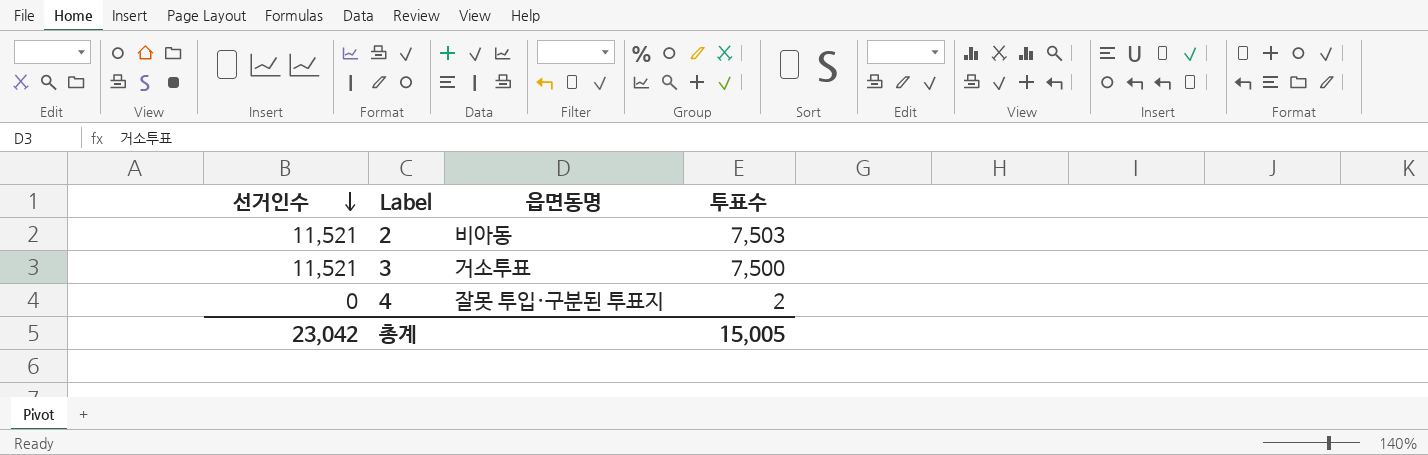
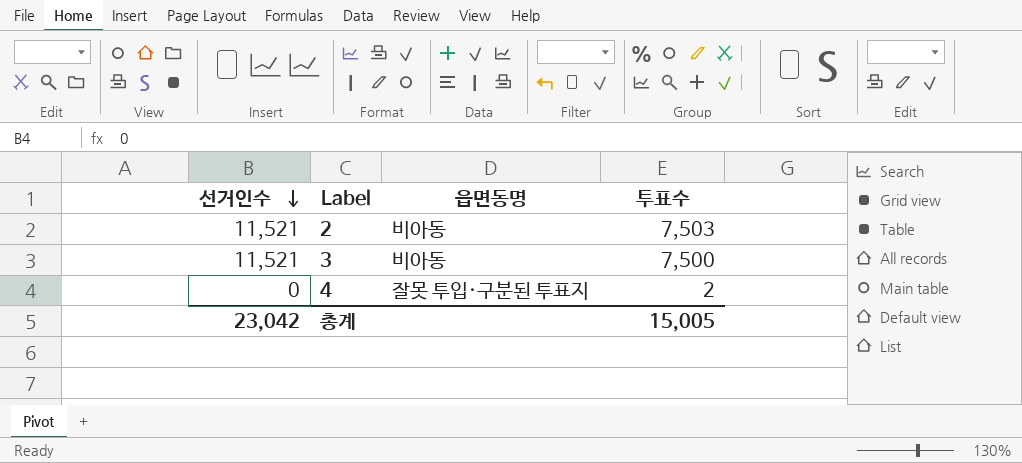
3 | 읍면동명: 거소투표 -> 비아동

